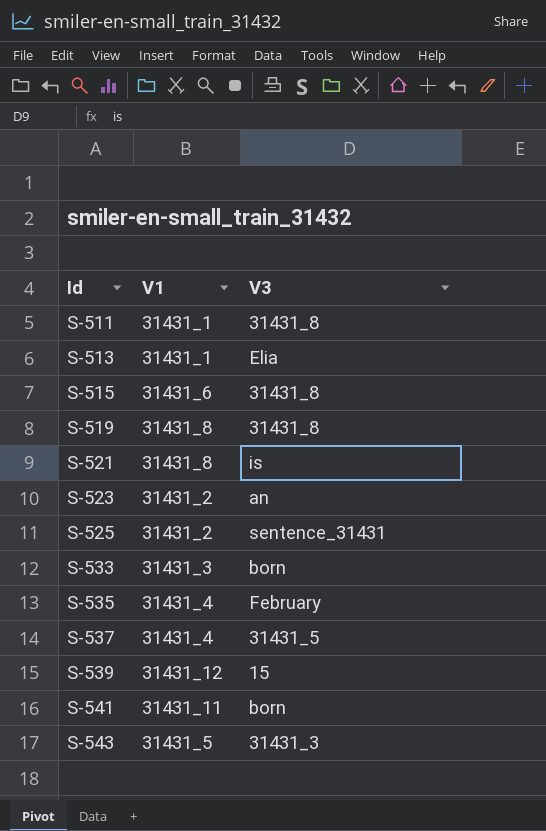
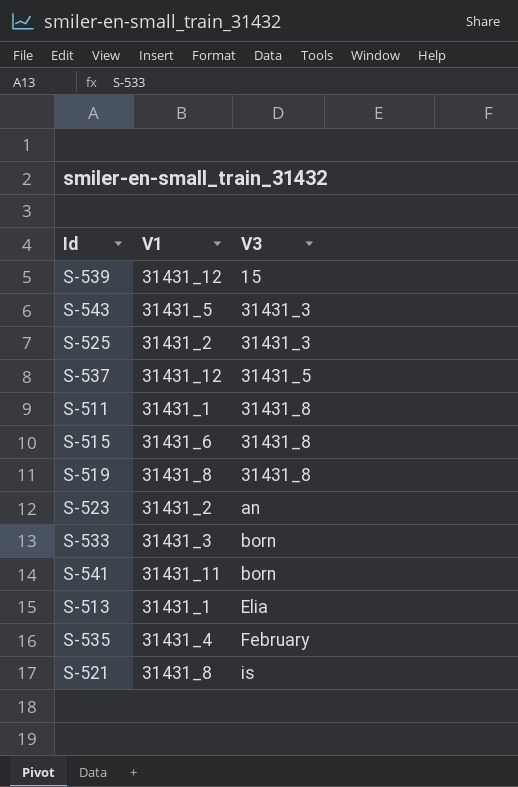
row order: Id ascending -> V3 ascending
S-525 | V3: sentence_31431 -> 31431_3
S-537 | V1: 31431_4 -> 31431_12

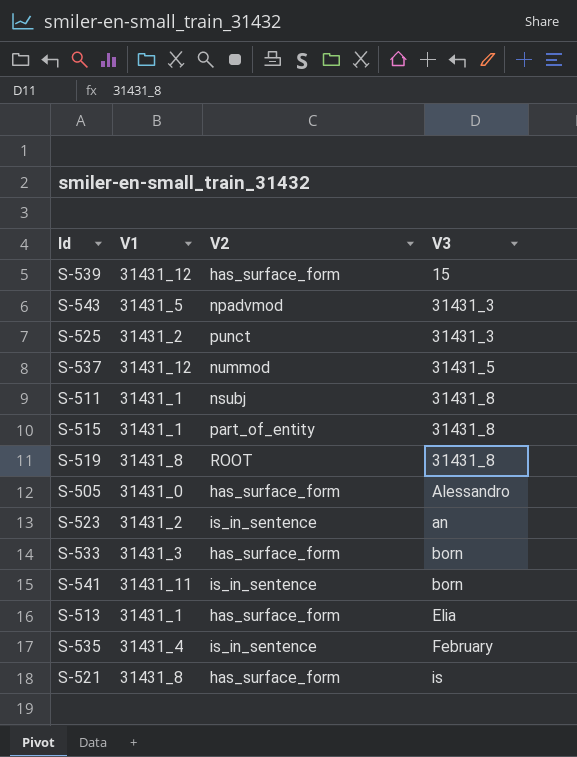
column V2 | position: none -> 3
S-515 | V1: 31431_6 -> 31431_1
row S-505: none -> 31431_0 | has_surface_form | Alessandro

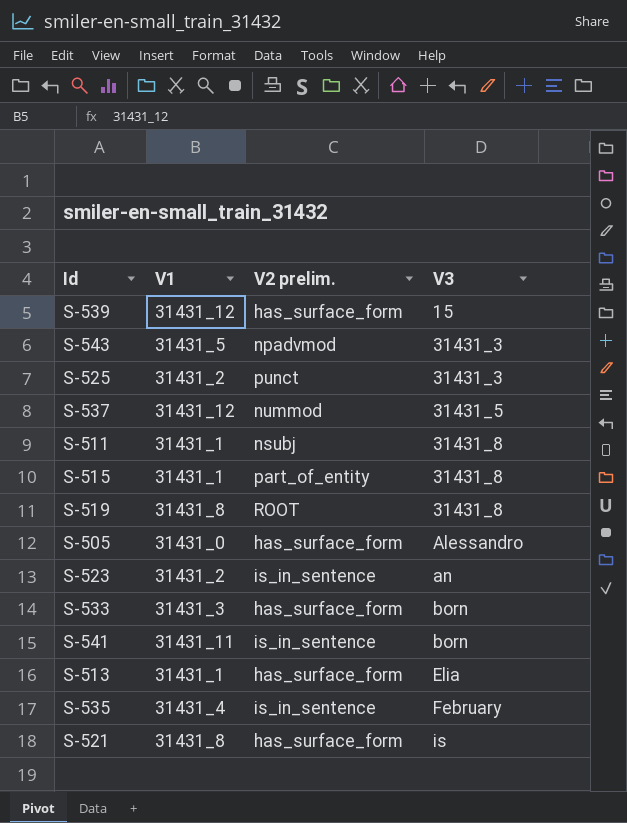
column name: V2 -> V2 prelim.

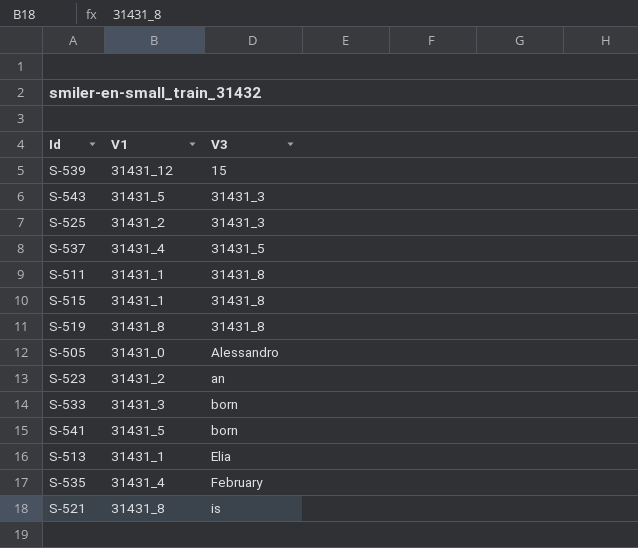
column V2 prelim. | position: 3 -> none
S-537 | V1: 31431_12 -> 31431_4
S-541 | V1: 31431_11 -> 31431_5

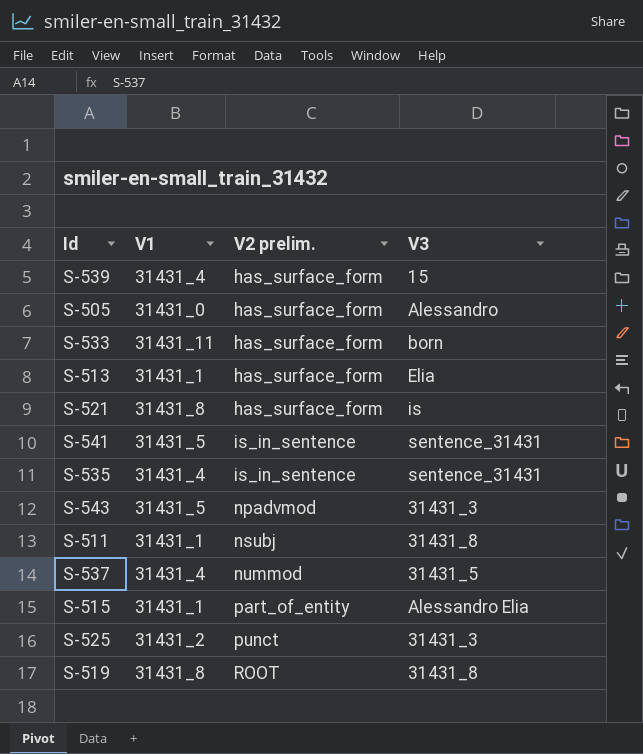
row order: V3 ascending -> V2 prelim. ascending
column V2 prelim. | position: none -> 3
row S-523: 31431_2 | an -> none
S-539 | V1: 31431_12 -> 31431_4
S-533 | V1: 31431_3 -> 31431_11
S-541 | V3: born -> sentence_31431
S-535 | V3: February -> sentence_31431
S-515 | V3: 31431_8 -> Alessandro Elia

